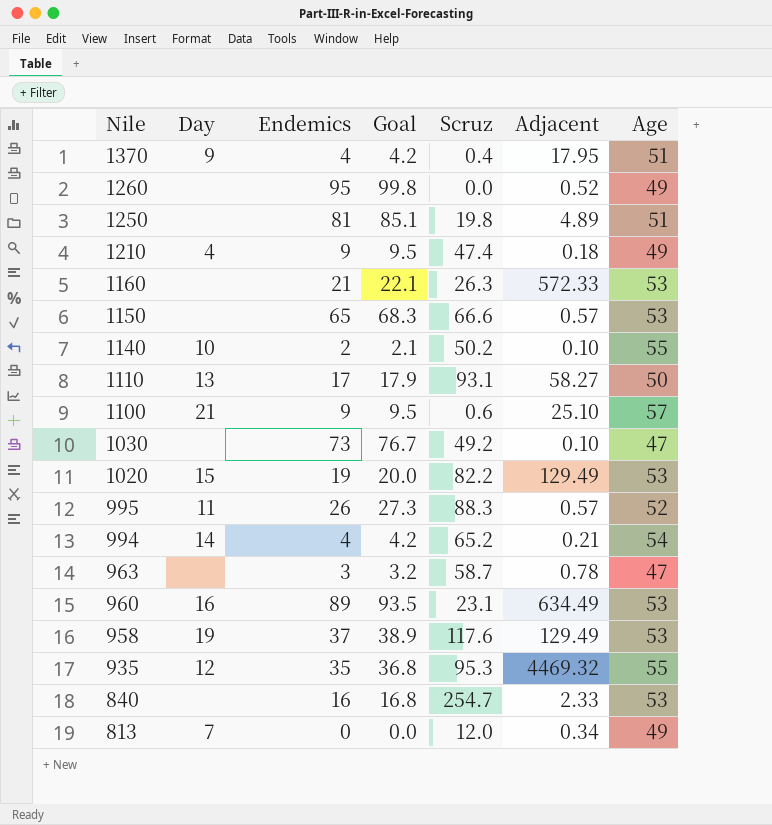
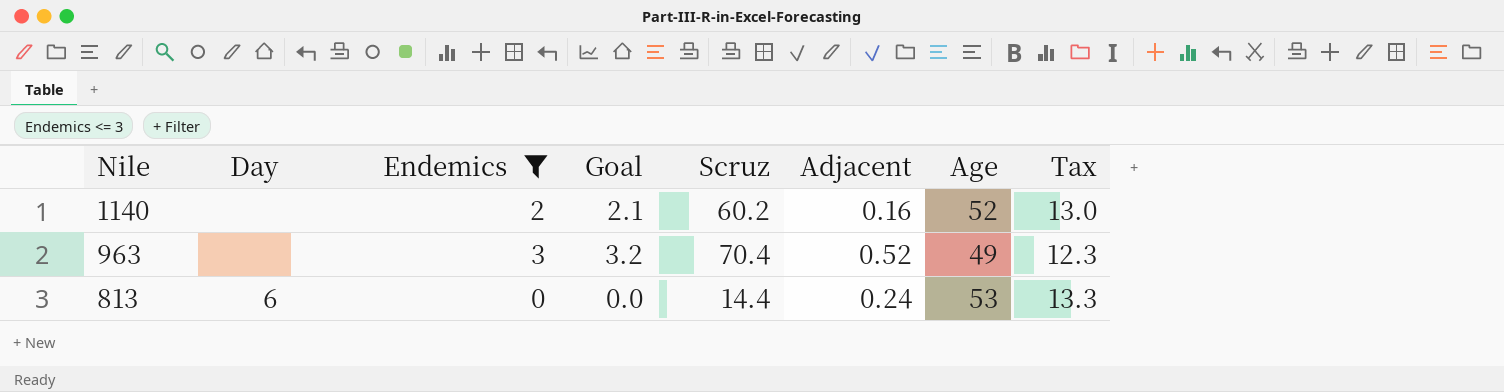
filter: none -> Endemics <= 3
column Tax | formula: none -> [Age] * 0.25
1140 | Day: 10 -> none
1140 | Scruz: 50.2 -> 60.2
1140 | Adjacent: 0.10 -> 0.16
1140 | Age: 55 -> 52
963 | Scruz: 58.7 -> 70.4
963 | Adjacent: 0.78 -> 0.52
963 | Age: 47 -> 49
813 | Day: 7 -> 6
813 | Scruz: 12.0 -> 14.4
813 | Adjacent: 0.34 -> 0.24
813 | Age: 49 -> 53

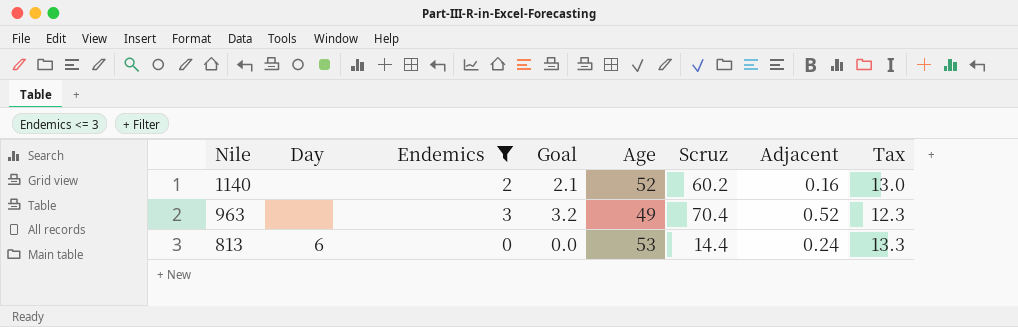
column Age | position: 7 -> 5

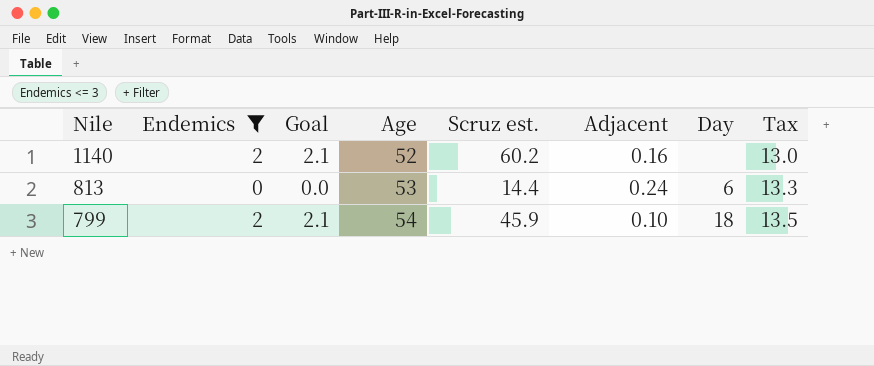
column name: Scruz -> Scruz est.
column Day | position: 2 -> 7
row 963: none | 3 | 3.2 | 49 | 70.4 | 0.52 | 12.3 -> none
row 799: none -> 2 | 2.1 | 54 | 45.9 | 0.10 | 18 | 13.5

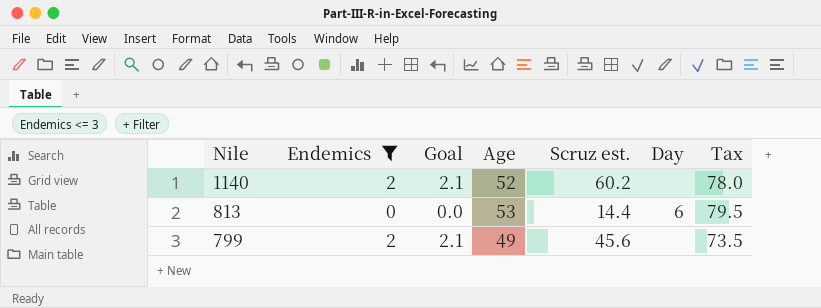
column Adjacent | position: 6 -> none
column Tax | formula: [Age] * 0.25 -> [Age] * 1.5
799 | Age: 54 -> 49
799 | Scruz est.: 45.9 -> 45.6
799 | Day: 18 -> none

